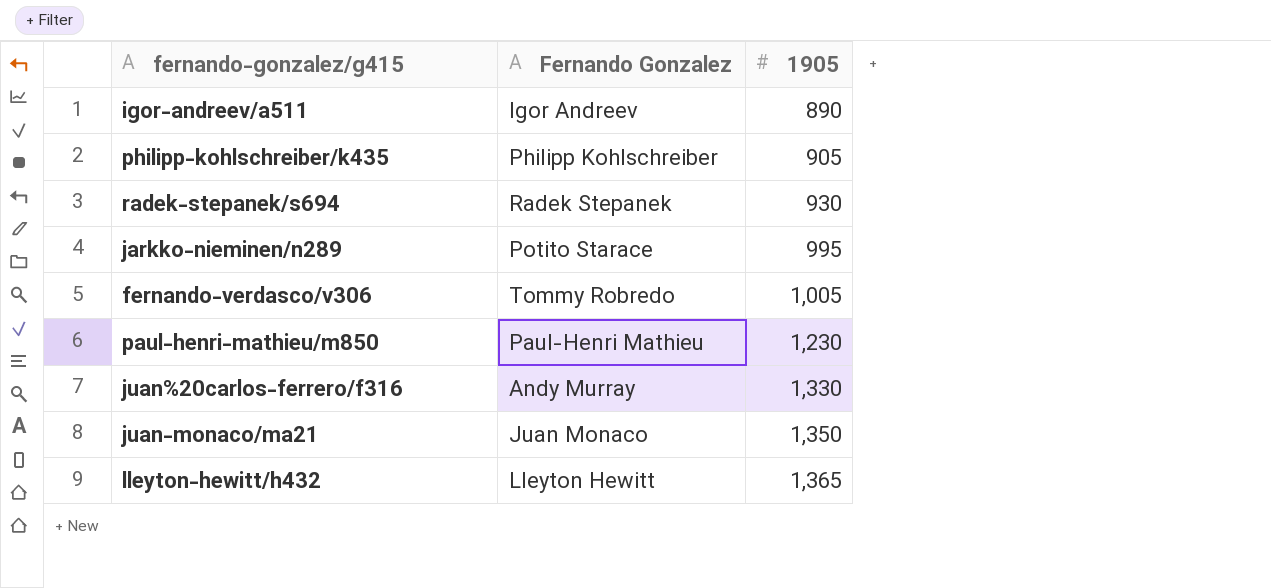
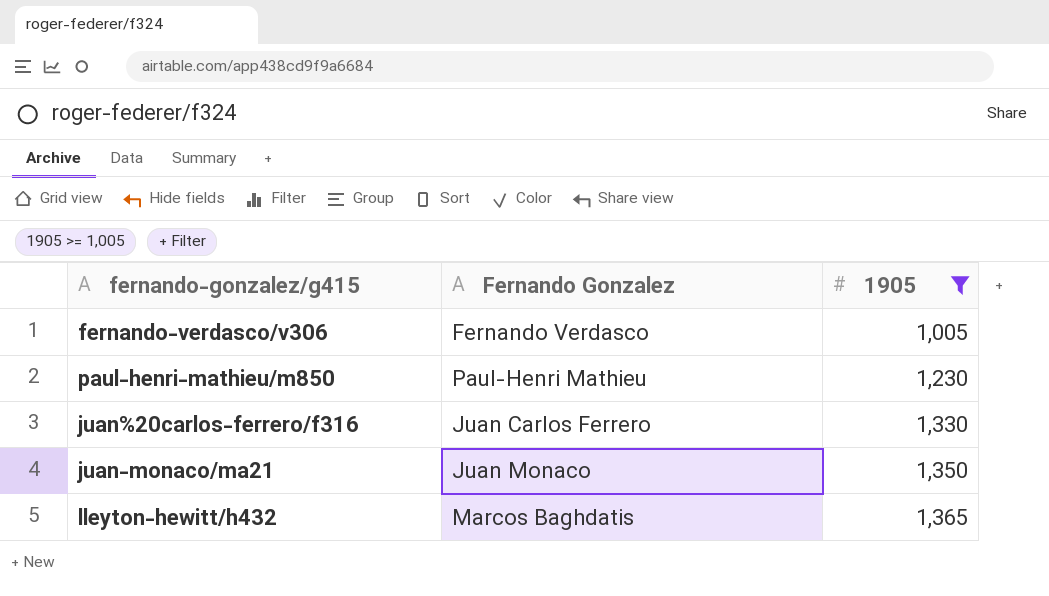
filter: none -> 1905 >= 1,005
fernando-verdasco/v306 | Fernando Gonzalez: Tommy Robredo -> Fernando Verdasco
juan%20carlos-ferrero/f316 | Fernando Gonzalez: Andy Murray -> Juan Carlos Ferrero
lleyton-hewitt/h432 | Fernando Gonzalez: Lleyton Hewitt -> Marcos Baghdatis

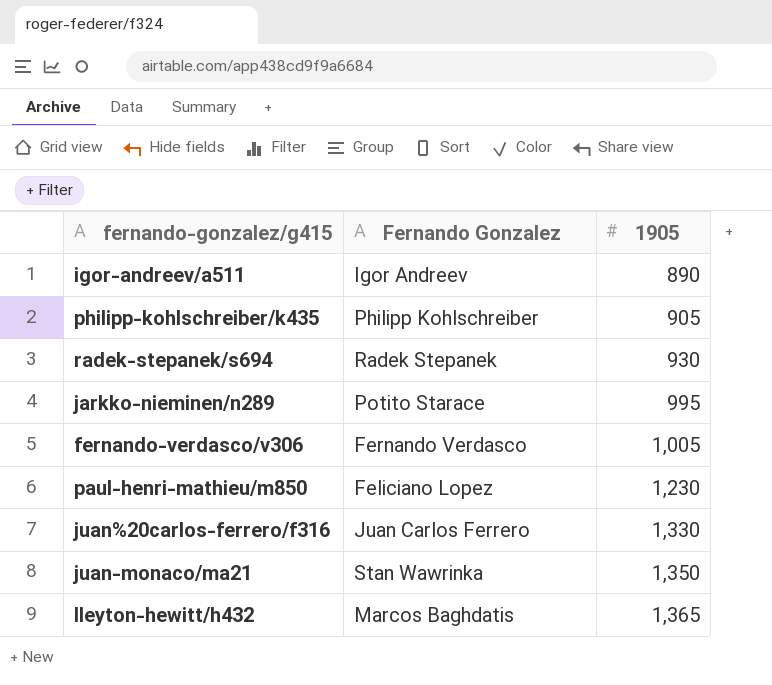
filter: 1905 >= 1,005 -> none
paul-henri-mathieu/m850 | Fernando Gonzalez: Paul-Henri Mathieu -> Feliciano Lopez
juan-monaco/ma21 | Fernando Gonzalez: Juan Monaco -> Stan Wawrinka

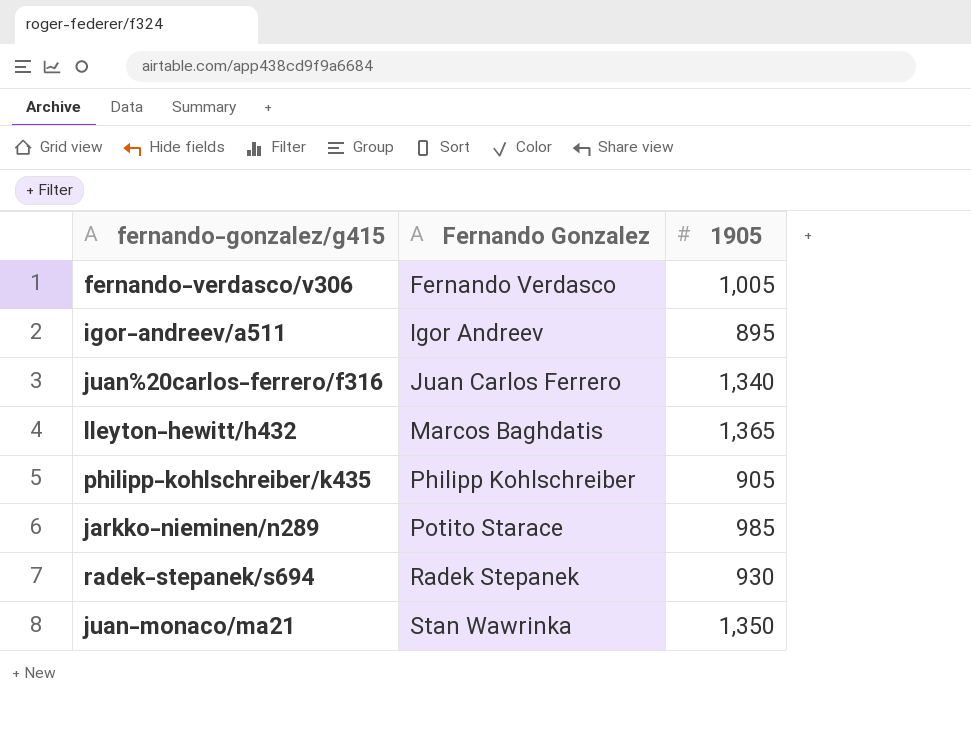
row order: 1905 ascending -> Fernando Gonzalez ascending
row paul-henri-mathieu/m850: Feliciano Lopez | 1,230 -> none
igor-andreev/a511 | 1905: 890 -> 895
juan%20carlos-ferrero/f316 | 1905: 1,330 -> 1,340
jarkko-nieminen/n289 | 1905: 995 -> 985

